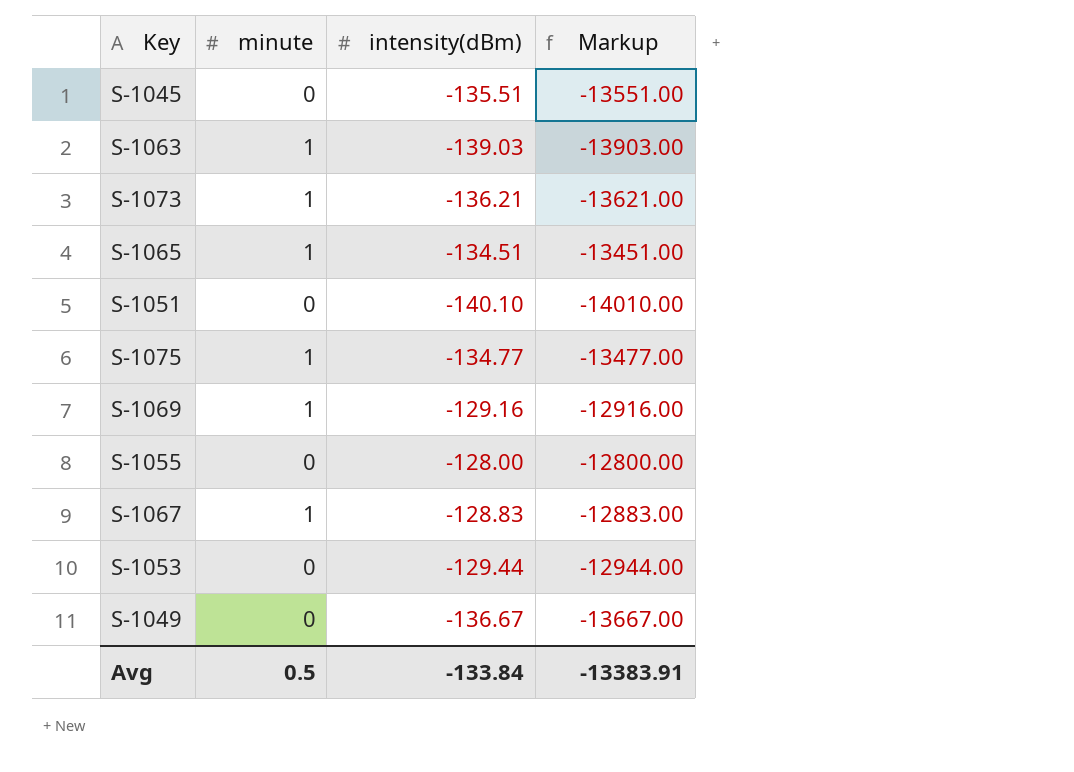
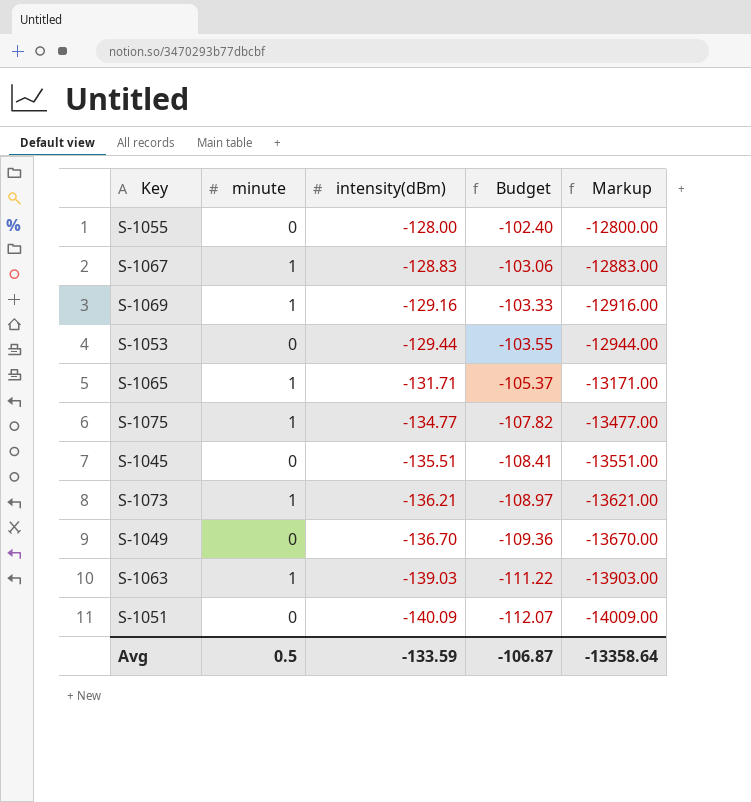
row order: none -> intensity(dBm) descending
column Budget | formula: none -> [intensity(dBm)] * 0.8
S-1065 | intensity(dBm): -134.51 -> -131.71
S-1065 | Markup: -13451.00 -> -13171.00
S-1049 | intensity(dBm): -136.67 -> -136.70
S-1049 | Markup: -13667.00 -> -13670.00
S-1051 | intensity(dBm): -140.10 -> -140.09
S-1051 | Markup: -14010.00 -> -14009.00
Avg | intensity(dBm): -133.84 -> -133.59
Avg | Markup: -13383.91 -> -13358.64

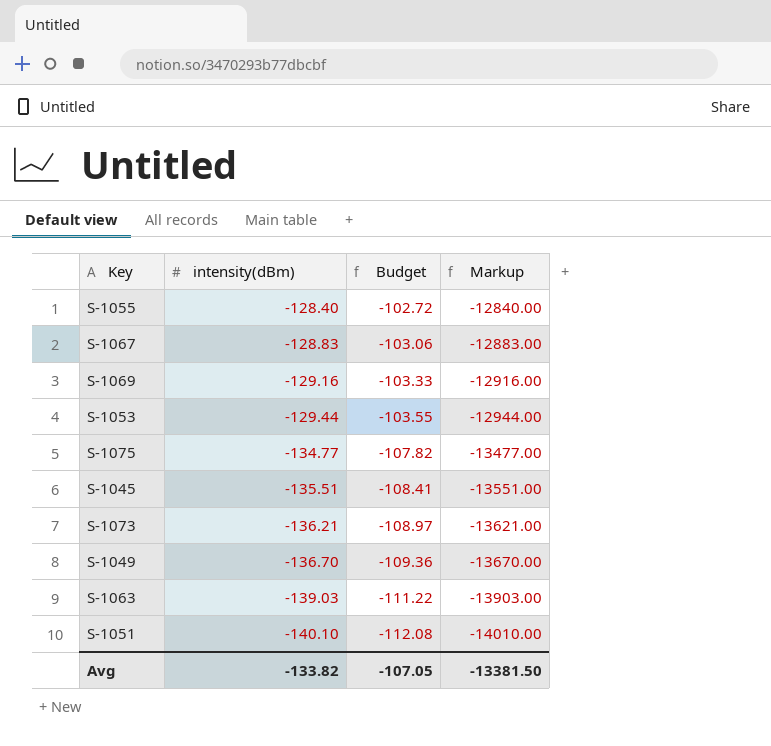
column minute | position: 2 -> none
row S-1065: 1 | -131.71 | -105.37 | -13171.00 -> none
S-1055 | intensity(dBm): -128.00 -> -128.40
S-1055 | Budget: -102.40 -> -102.72
S-1055 | Markup: -12800.00 -> -12840.00
S-1051 | intensity(dBm): -140.09 -> -140.10
S-1051 | Budget: -112.07 -> -112.08
S-1051 | Markup: -14009.00 -> -14010.00
Avg | intensity(dBm): -133.59 -> -133.82
Avg | Budget: -106.87 -> -107.05
Avg | Markup: -13358.64 -> -13381.50

